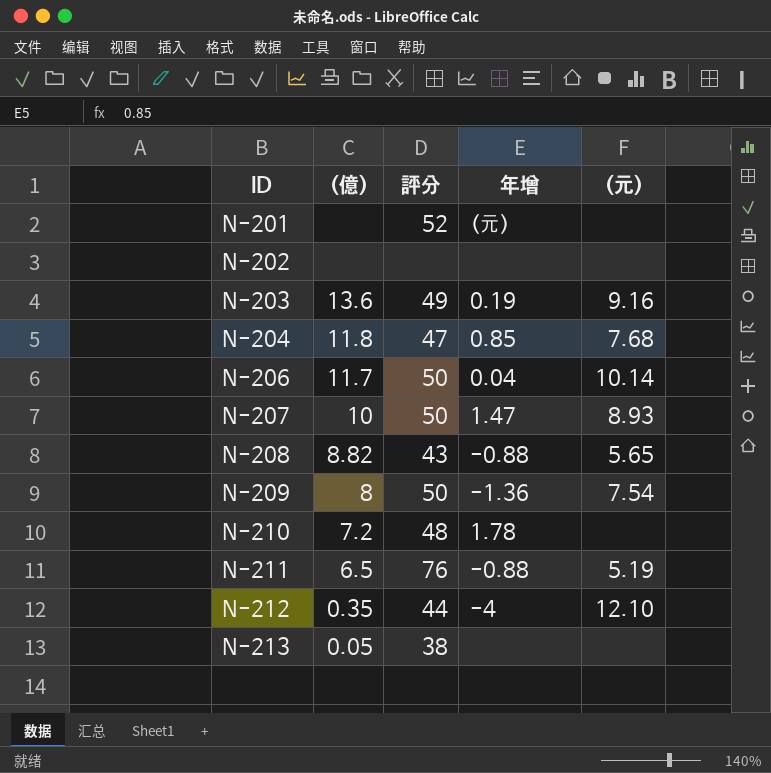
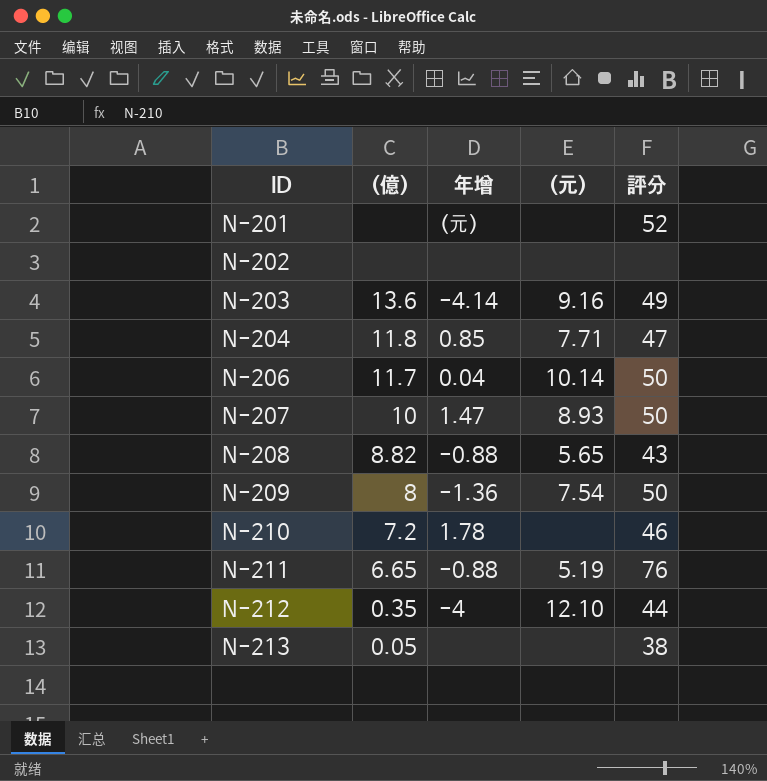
column 評分 | position: 3 -> 5
N-203 | 年增: 0.19 -> -4.14
N-204 | (元): 7.68 -> 7.71
N-210 | 評分: 48 -> 46
N-211 | (億): 6.5 -> 6.65

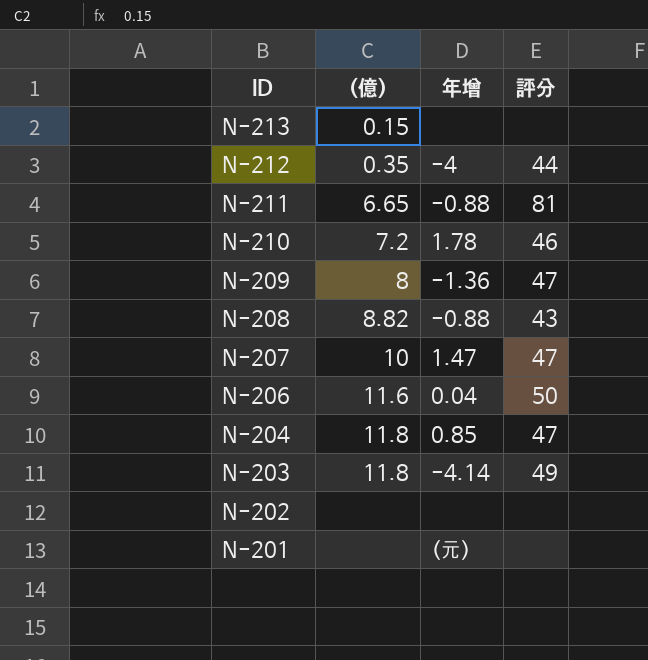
row order: ID ascending -> ID descending
column (元) | position: 4 -> none
N-213 | (億): 0.05 -> 0.15
N-213 | 評分: 38 -> none
N-211 | 評分: 76 -> 81
N-209 | 評分: 50 -> 47
N-207 | 評分: 50 -> 47
N-206 | (億): 11.7 -> 11.6
N-203 | (億): 13.6 -> 11.8
N-201 | 評分: 52 -> none

